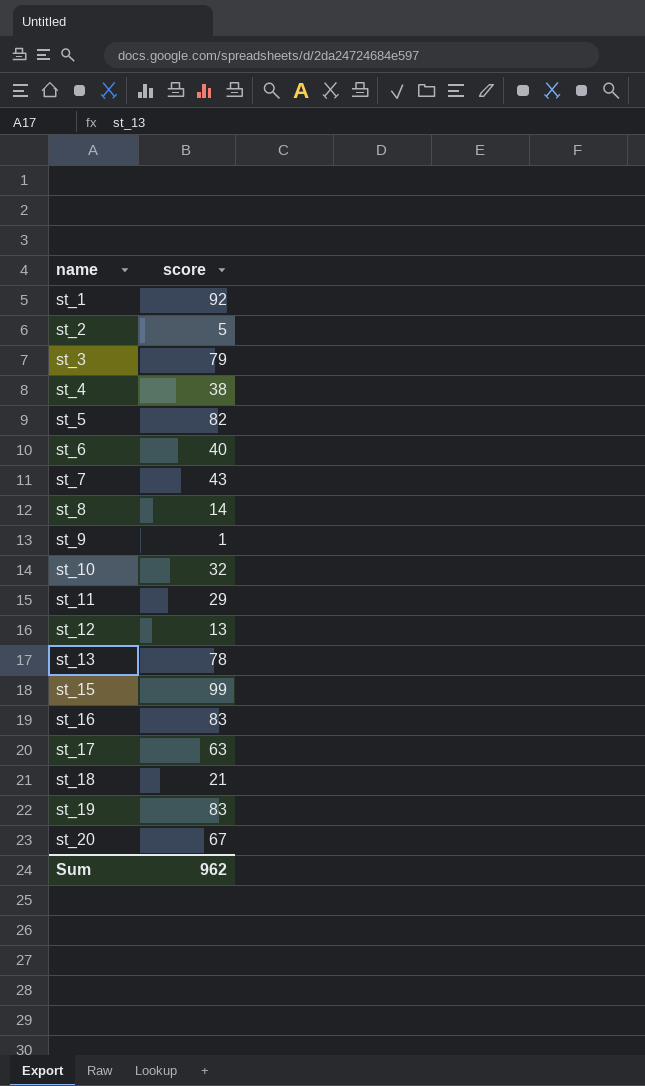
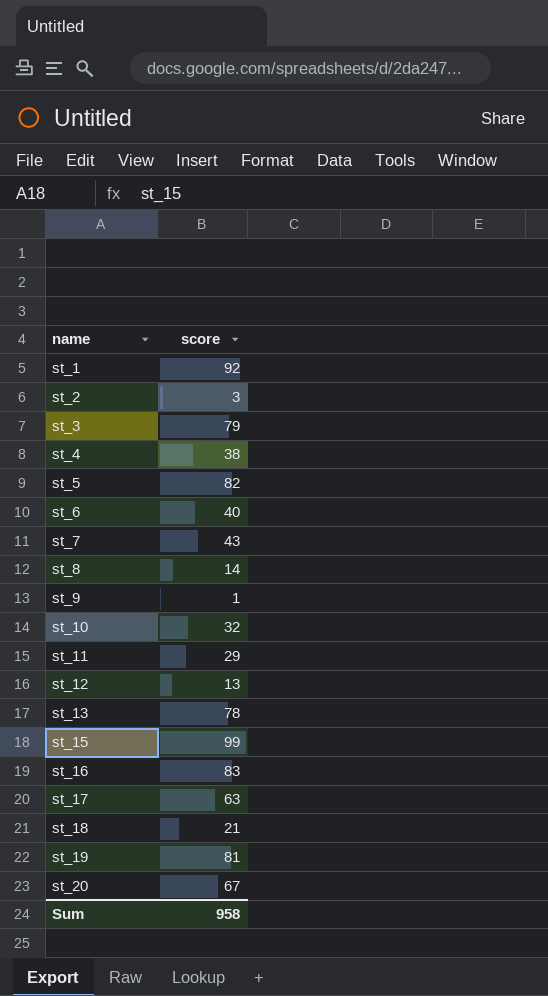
st_2 | score: 5 -> 3
st_19 | score: 83 -> 81
Sum | score: 962 -> 958

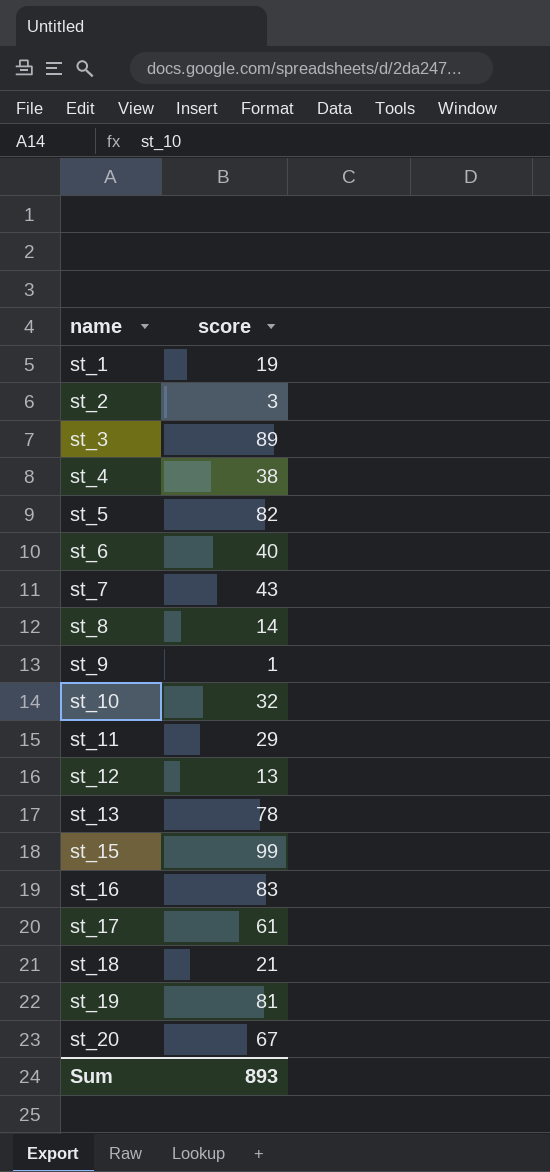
st_1 | score: 92 -> 19
st_3 | score: 79 -> 89
st_17 | score: 63 -> 61
Sum | score: 958 -> 893

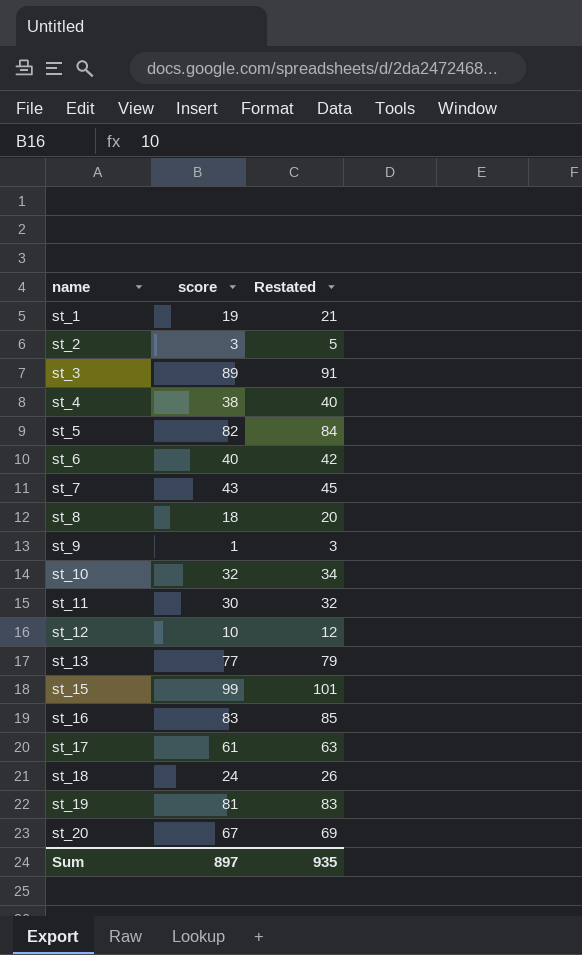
column Restated | formula: none -> [score] + 2
st_8 | score: 14 -> 18
st_11 | score: 29 -> 30
st_12 | score: 13 -> 10
st_13 | score: 78 -> 77
st_18 | score: 21 -> 24
Sum | score: 893 -> 897

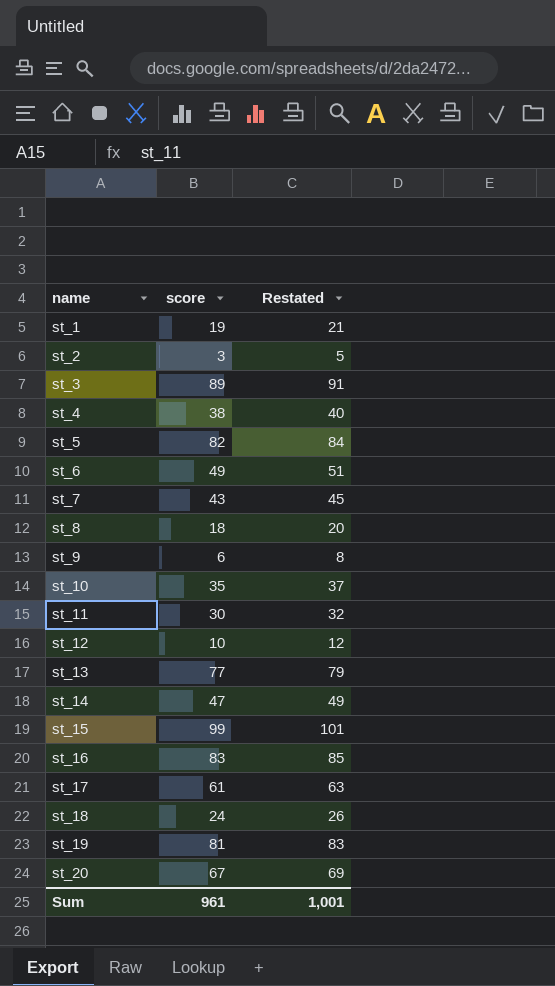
st_6 | score: 40 -> 49
st_6 | Restated: 42 -> 51
st_9 | score: 1 -> 6
st_9 | Restated: 3 -> 8
st_10 | score: 32 -> 35
st_10 | Restated: 34 -> 37
row st_14: none -> 47 | 49
Sum | score: 897 -> 961
Sum | Restated: 935 -> 1,001

